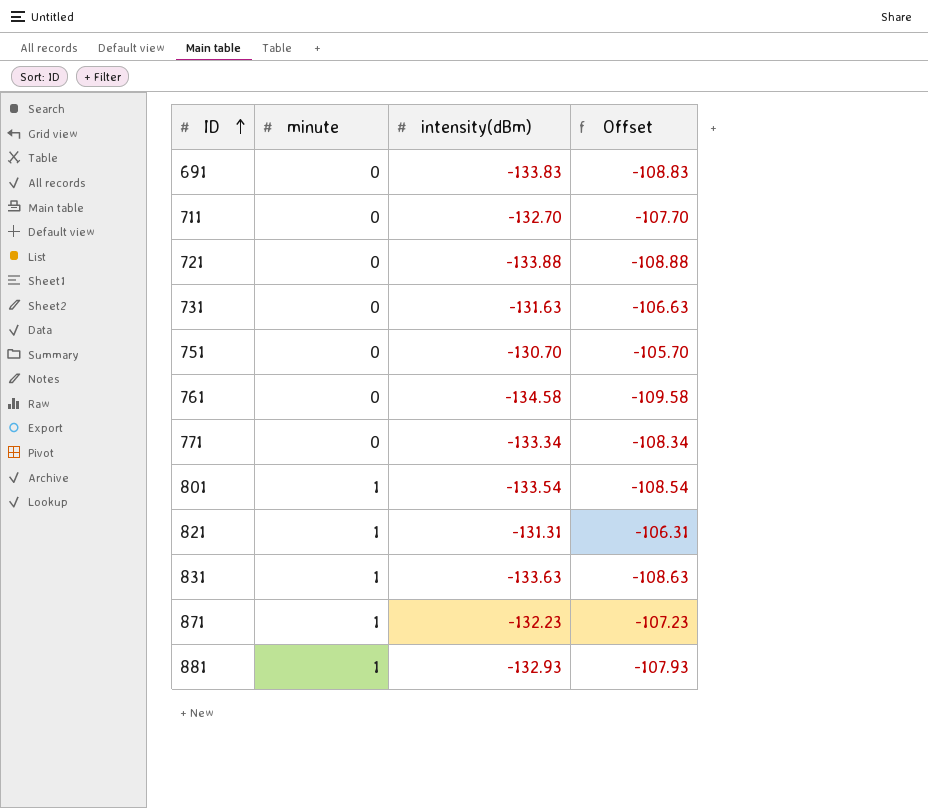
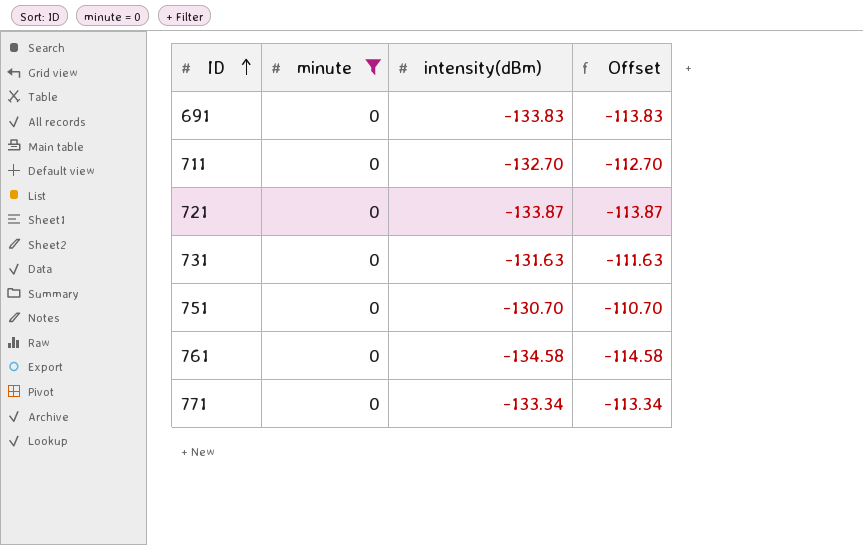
filter: none -> minute = 0
column Offset | formula: [intensity(dBm)] + 25 -> [intensity(dBm)] + 20
721 | intensity(dBm): -133.88 -> -133.87

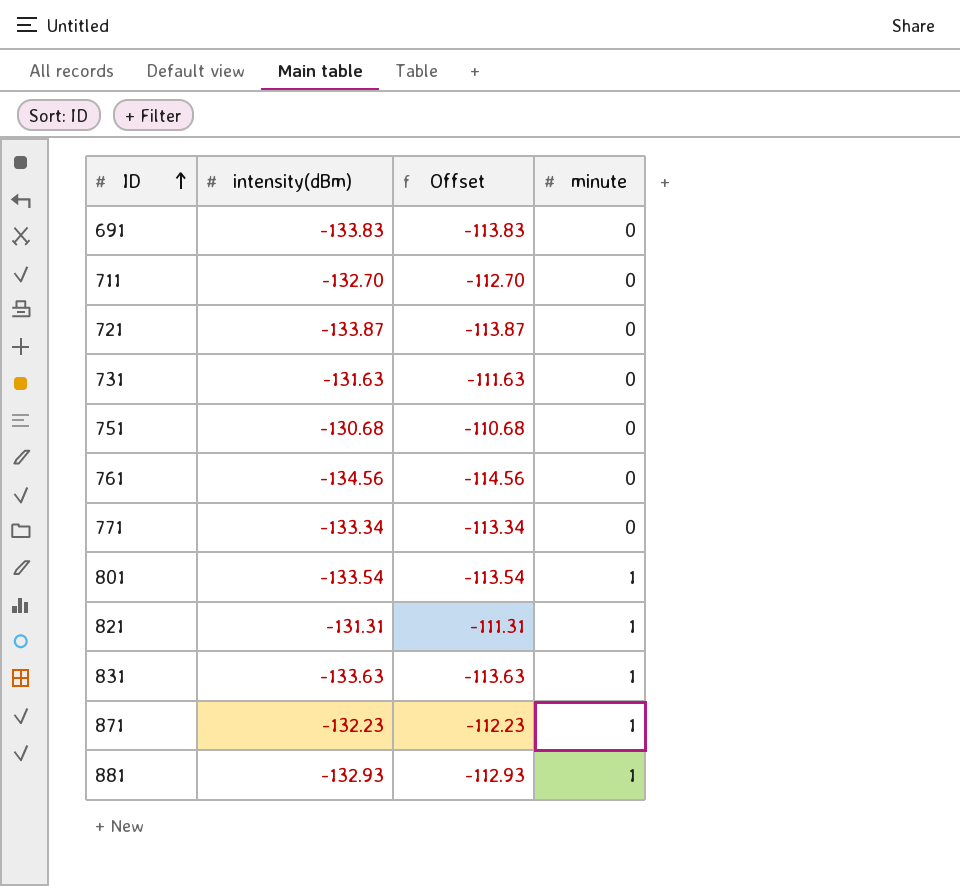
filter: minute = 0 -> none
column minute | position: 2 -> 4
751 | intensity(dBm): -130.70 -> -130.68
751 | Offset: -110.70 -> -110.68
761 | intensity(dBm): -134.58 -> -134.56
761 | Offset: -114.58 -> -114.56

